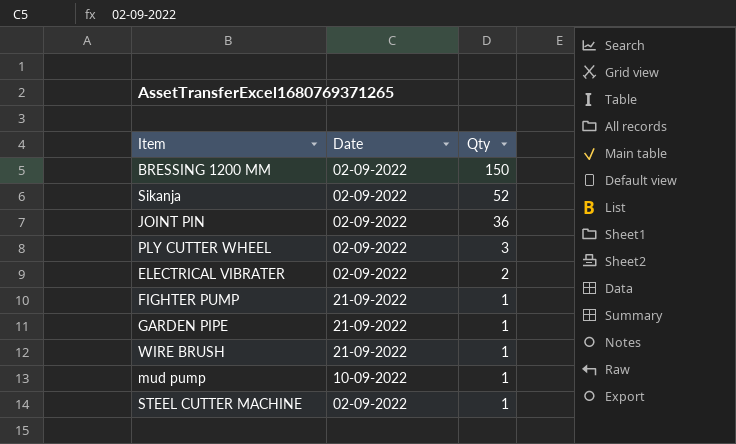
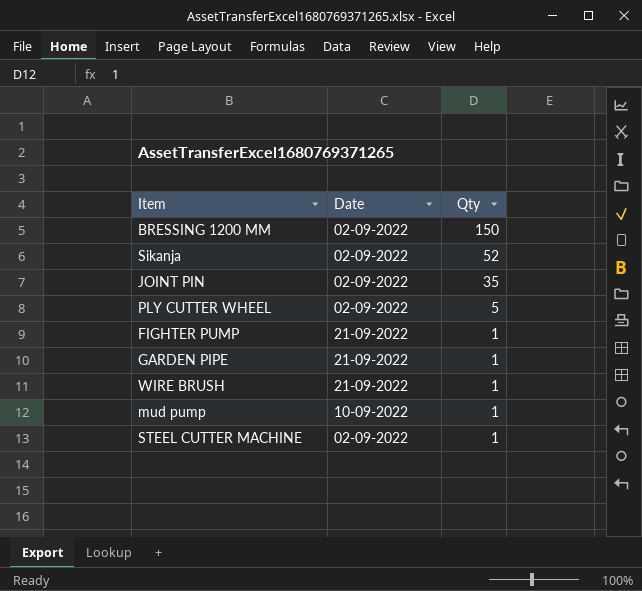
row ELECTRICAL VIBRATER: 02-09-2022 | 2 -> none
JOINT PIN | Qty: 36 -> 35
PLY CUTTER WHEEL | Qty: 3 -> 5

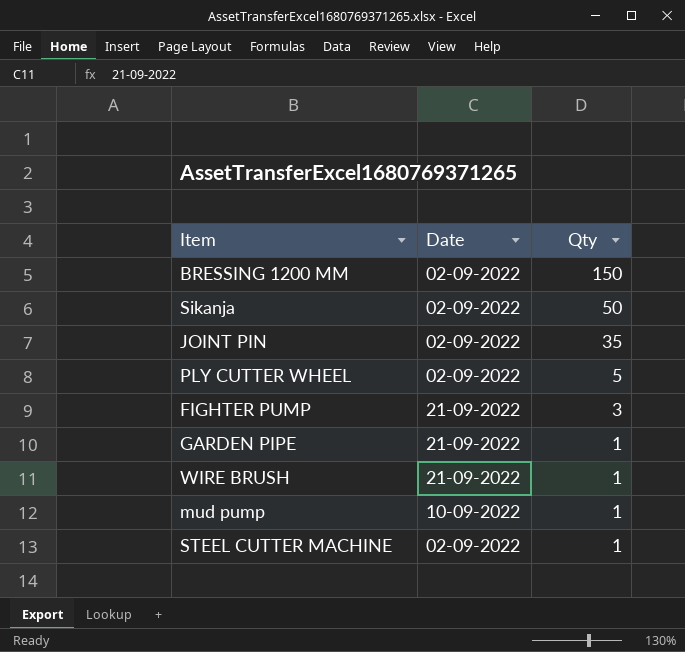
Sikanja | Qty: 52 -> 50
FIGHTER PUMP | Qty: 1 -> 3

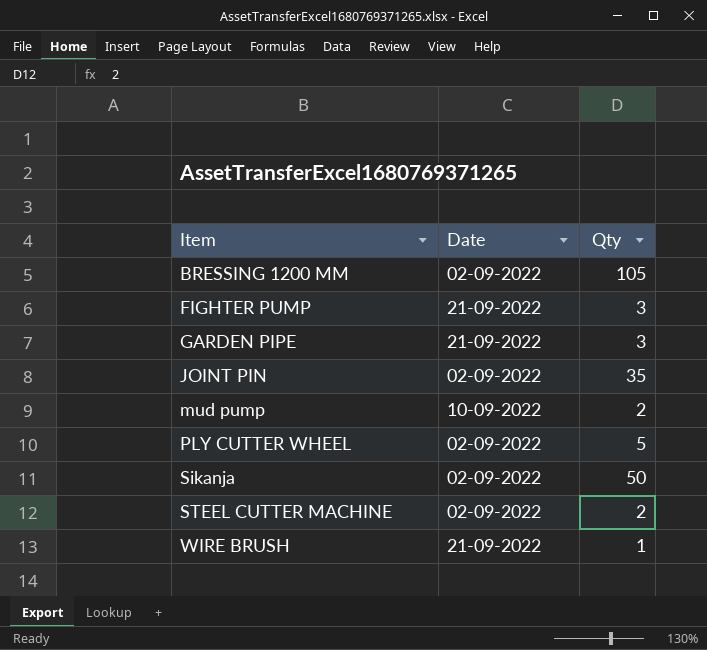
row order: Qty descending -> Item ascending
BRESSING 1200 MM | Qty: 150 -> 105
GARDEN PIPE | Qty: 1 -> 3
mud pump | Qty: 1 -> 2
STEEL CUTTER MACHINE | Qty: 1 -> 2

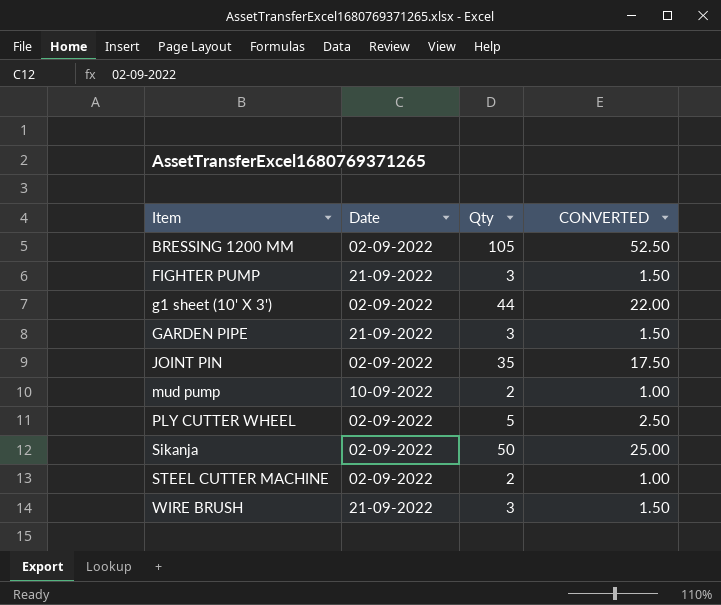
column CONVERTED | formula: none -> [Qty] * 0.5
row g1 sheet (10' X 3'): none -> 02-09-2022 | 44 | 22.00
WIRE BRUSH | Qty: 1 -> 3

